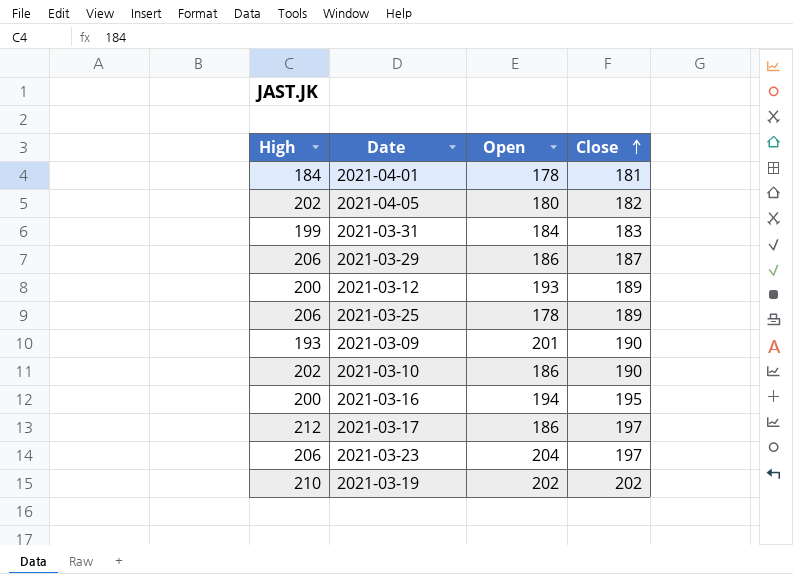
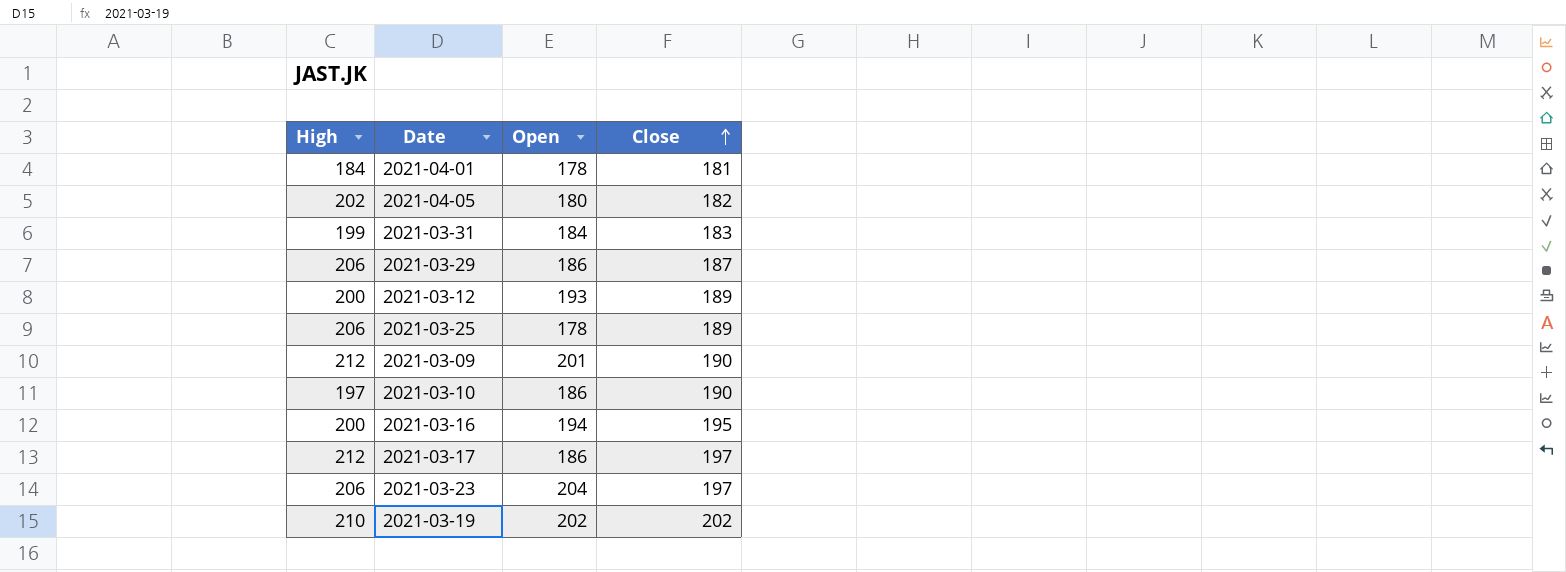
2021-03-09 | High: 193 -> 212
2021-03-10 | High: 202 -> 197

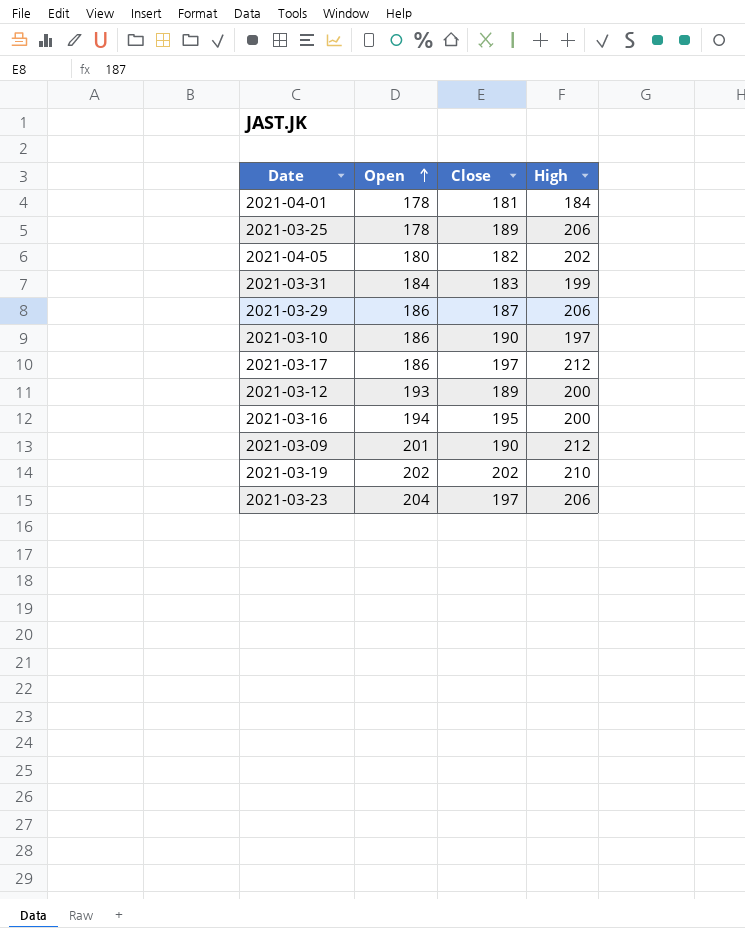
row order: Close ascending -> Open ascending
column High | position: 1 -> 4

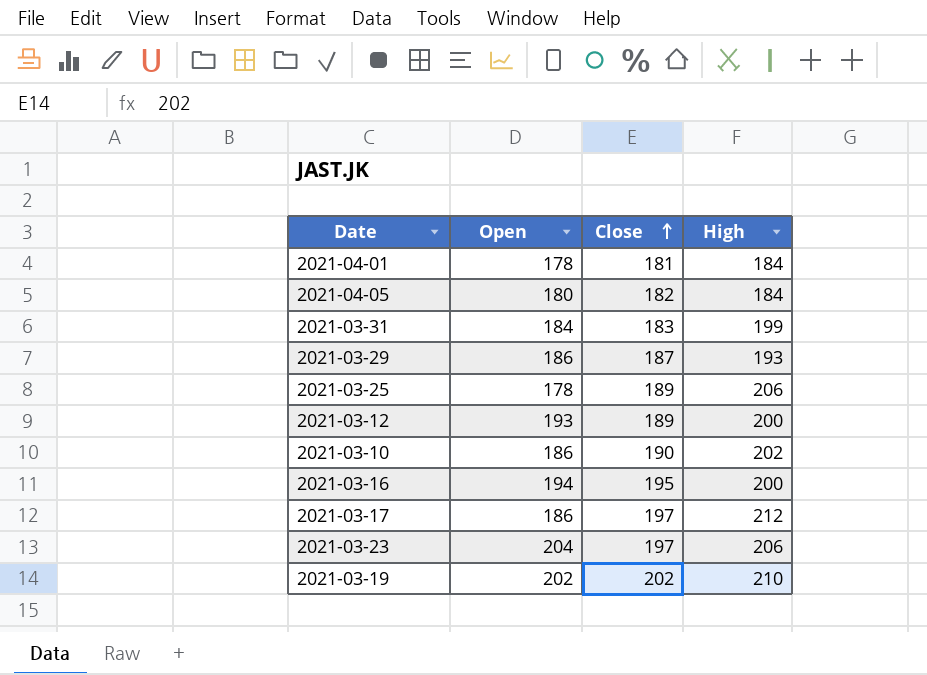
row order: Open ascending -> Close ascending
row 2021-03-09: 201 | 190 | 212 -> none
2021-04-05 | High: 202 -> 184
2021-03-29 | High: 206 -> 193
2021-03-10 | High: 197 -> 202

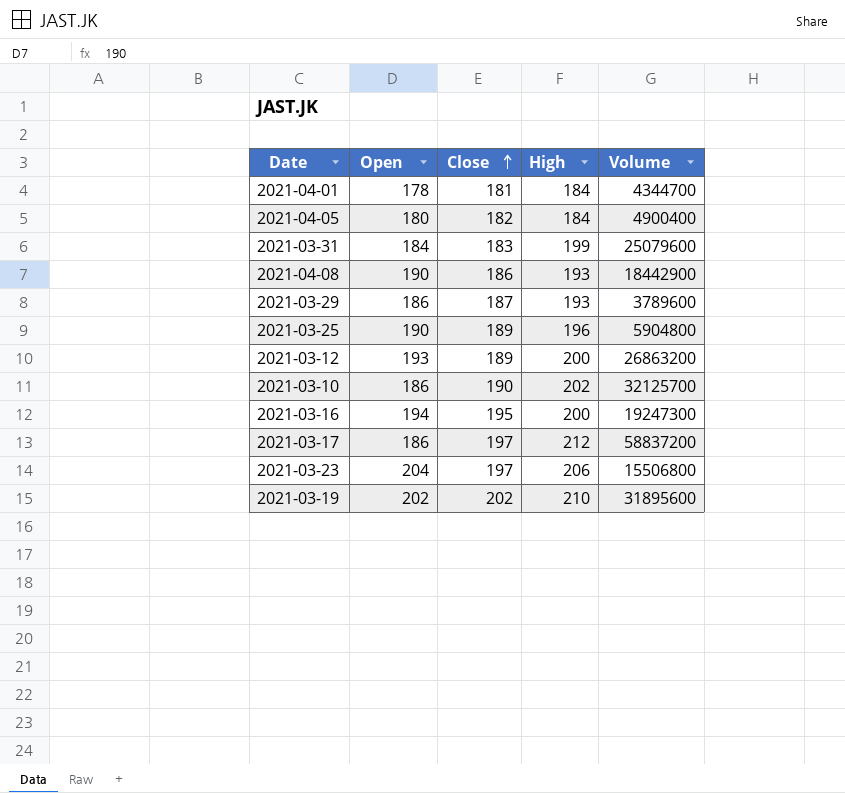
column Volume | position: none -> 5
row 2021-04-08: none -> 190 | 186 | 193 | 18442900
2021-03-25 | Open: 178 -> 190
2021-03-25 | High: 206 -> 196

